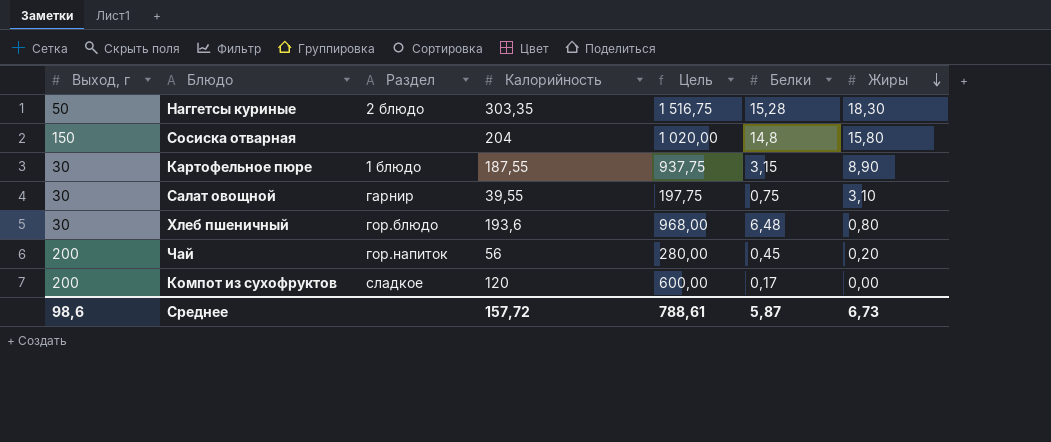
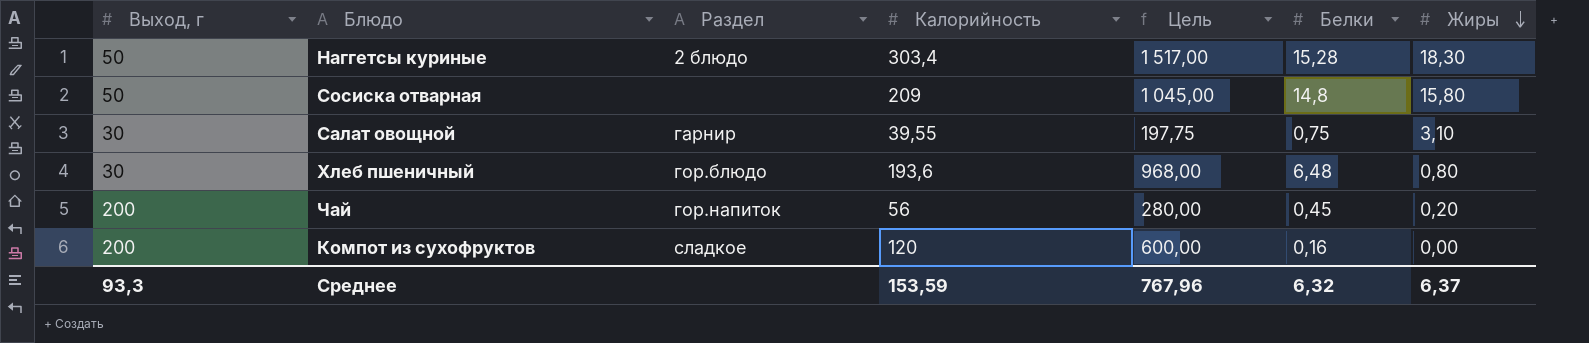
row Картофельное пюре: 30 | 1 блюдо | 187,55 | 937,75 | 3,15 | 8,90 -> none
Наггетсы куриные | Калорийность: 303,35 -> 303,4
Наггетсы куриные | Цель: 1 516,75 -> 1 517,00
Сосиска отварная | Выход, г: 150 -> 50
Сосиска отварная | Калорийность: 204 -> 209
Сосиска отварная | Цель: 1 020,00 -> 1 045,00
Компот из сухофруктов | Белки: 0,17 -> 0,16
Среднее | Выход, г: 98,6 -> 93,3
Среднее | Калорийность: 157,72 -> 153,59
Среднее | Цель: 788,61 -> 767,96
Среднее | Белки: 5,87 -> 6,32
Среднее | Жиры: 6,73 -> 6,37

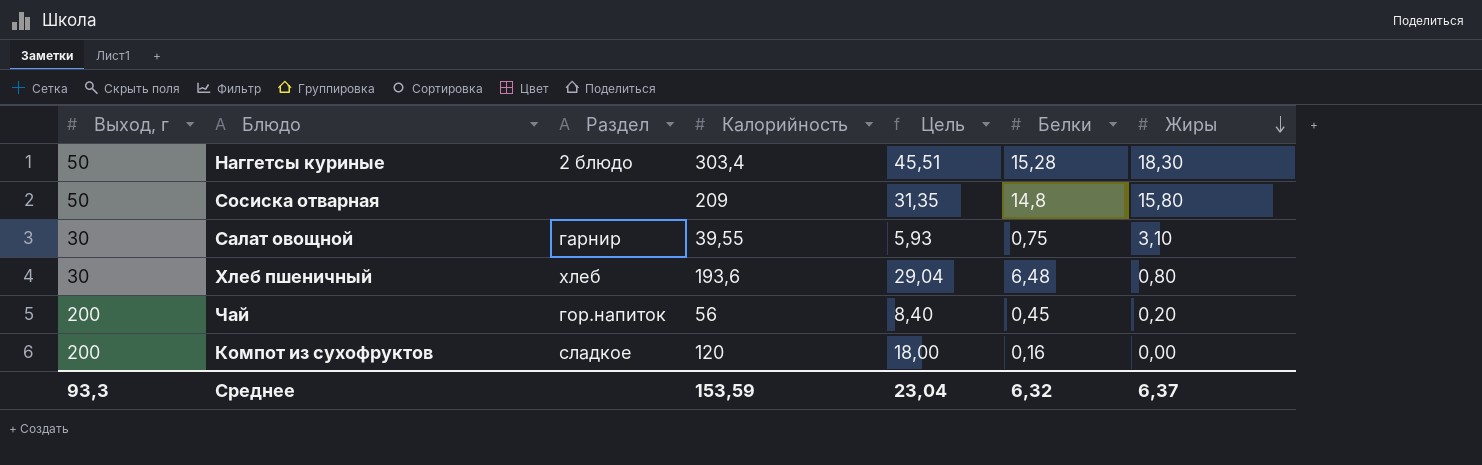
column Цель | formula: [Калорийность] * 5 -> [Калорийность] * 0,15
Хлеб пшеничный | Раздел: гор.блюдо -> хлеб
Среднее | Цель: 767,96 -> 23,04

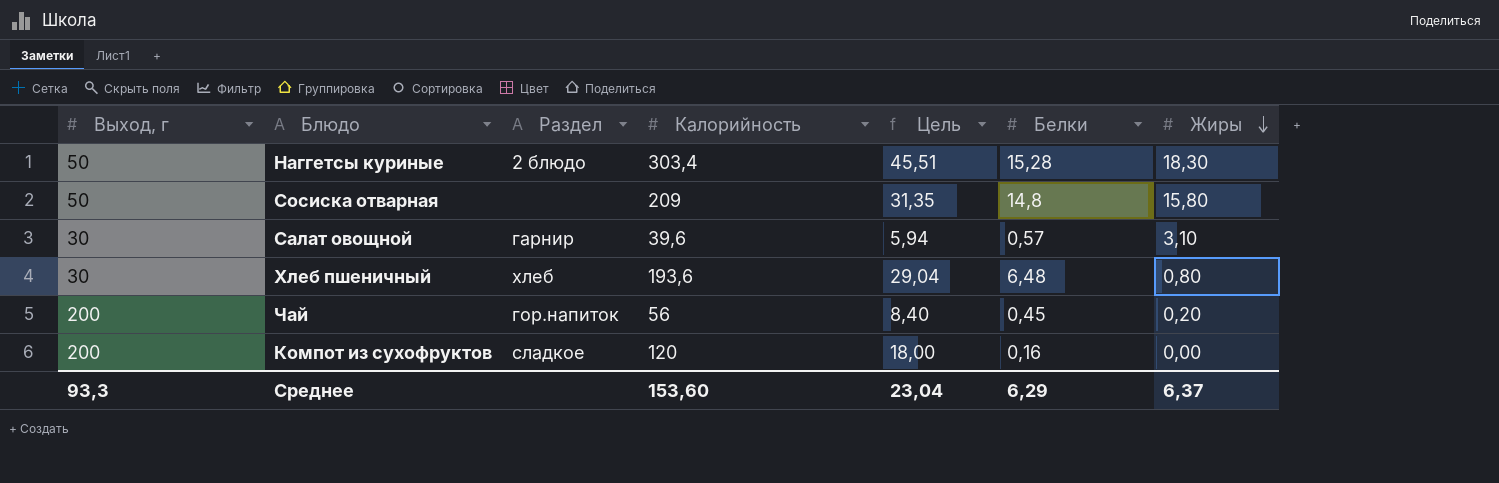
Салат овощной | Калорийность: 39,55 -> 39,6
Салат овощной | Цель: 5,93 -> 5,94
Салат овощной | Белки: 0,75 -> 0,57
Среднее | Калорийность: 153,59 -> 153,60
Среднее | Белки: 6,32 -> 6,29

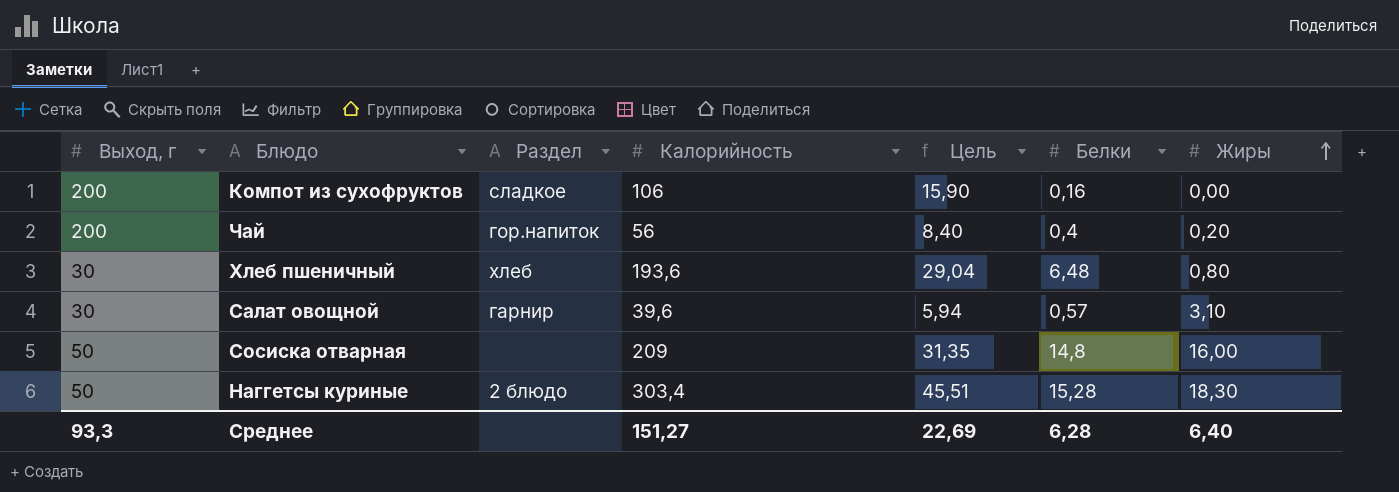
row order: Жиры descending -> Жиры ascending
Компот из сухофруктов | Калорийность: 120 -> 106
Компот из сухофруктов | Цель: 18,00 -> 15,90
Чай | Белки: 0,45 -> 0,4
Сосиска отварная | Жиры: 15,80 -> 16,00
Среднее | Калорийность: 153,60 -> 151,27
Среднее | Цель: 23,04 -> 22,69
Среднее | Белки: 6,29 -> 6,28
Среднее | Жиры: 6,37 -> 6,40

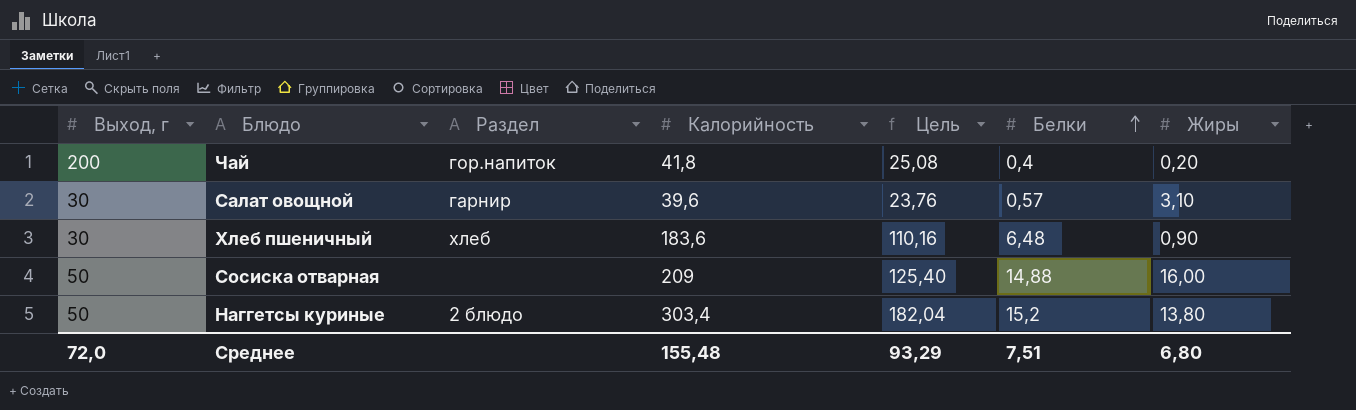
row order: Жиры ascending -> Белки ascending
column Цель | formula: [Калорийность] * 0,15 -> [Калорийность] * 0,6
row Компот из сухофруктов: 200 | сладкое | 106 | 15,90 | 0,16 | 0,00 -> none
Чай | Калорийность: 56 -> 41,8
Хлеб пшеничный | Калорийность: 193,6 -> 183,6
Хлеб пшеничный | Жиры: 0,80 -> 0,90
Сосиска отварная | Белки: 14,8 -> 14,88
Наггетсы куриные | Белки: 15,28 -> 15,2
Наггетсы куриные | Жиры: 18,30 -> 13,80
Среднее | Выход, г: 93,3 -> 72,0
Среднее | Калорийность: 151,27 -> 155,48
Среднее | Цель: 22,69 -> 93,29
Среднее | Белки: 6,28 -> 7,51
Среднее | Жиры: 6,40 -> 6,80

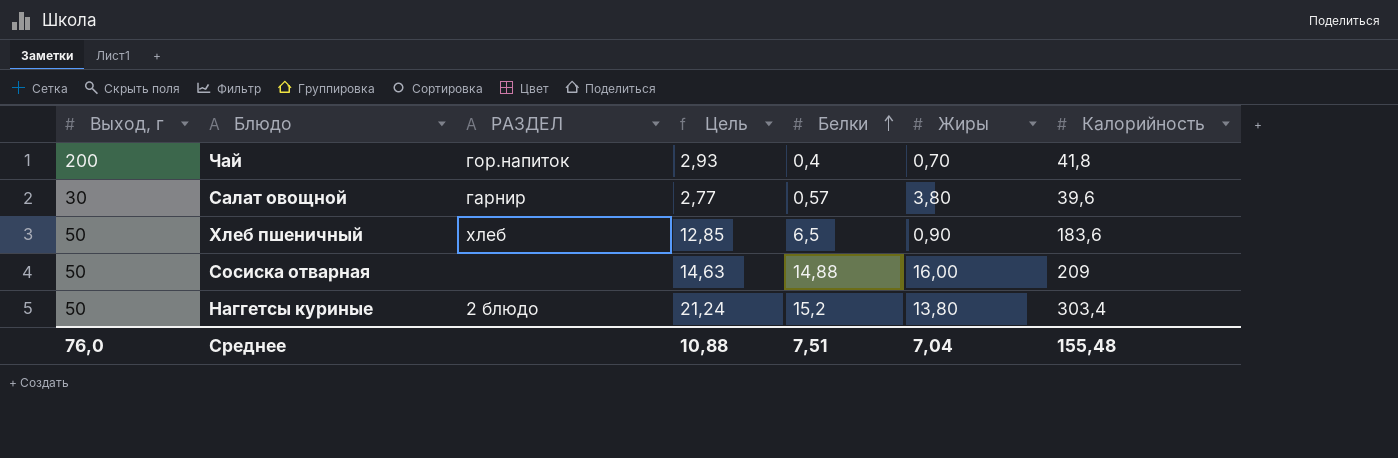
column name: Раздел -> РАЗДЕЛ
column Цель | formula: [Калорийность] * 0,6 -> [Калорийность] * 0,07
column Калорийность | position: 4 -> 7
Чай | Жиры: 0,20 -> 0,70
Салат овощной | Жиры: 3,10 -> 3,80
Хлеб пшеничный | Выход, г: 30 -> 50
Хлеб пшеничный | Белки: 6,48 -> 6,5
Среднее | Выход, г: 72,0 -> 76,0
Среднее | Цель: 93,29 -> 10,88
Среднее | Жиры: 6,80 -> 7,04

